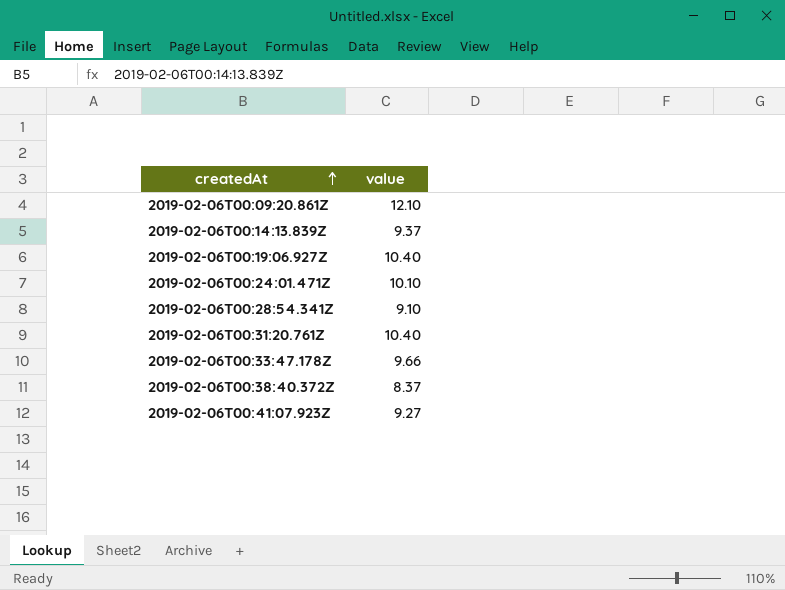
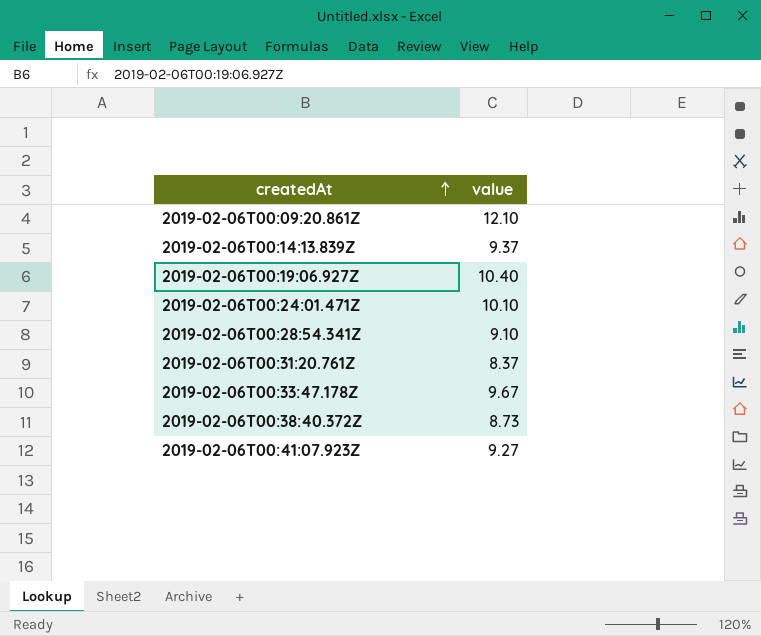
2019-02-06T00:31:20.761Z | value: 10.40 -> 8.37
2019-02-06T00:33:47.178Z | value: 9.66 -> 9.67
2019-02-06T00:38:40.372Z | value: 8.37 -> 8.73

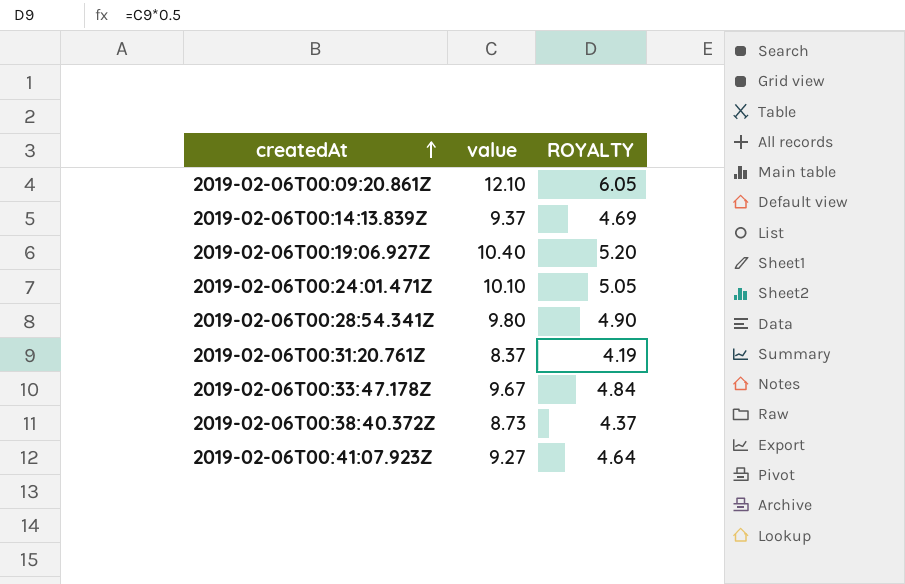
column ROYALTY | formula: none -> [value] * 0.5
2019-02-06T00:28:54.341Z | value: 9.10 -> 9.80

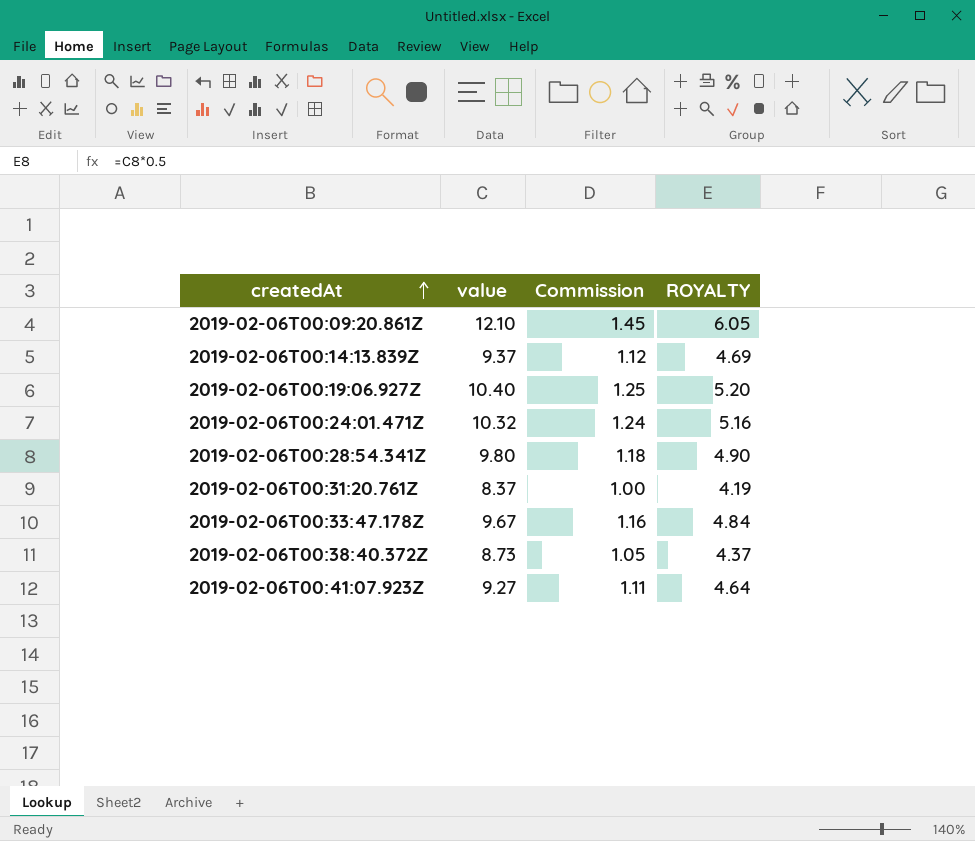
column Commission | formula: none -> [value] * 0.12
2019-02-06T00:24:01.471Z | value: 10.10 -> 10.32
2019-02-06T00:24:01.471Z | ROYALTY: 5.05 -> 5.16

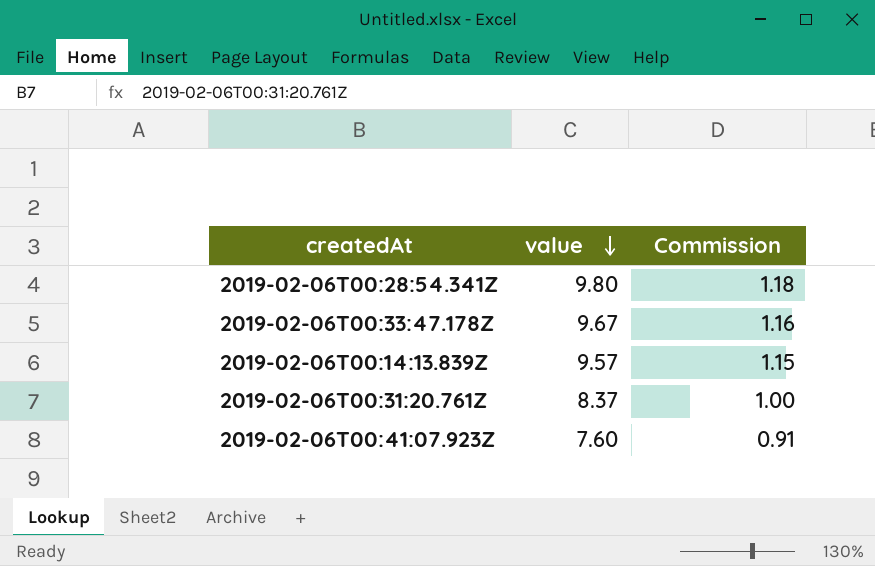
row order: createdAt ascending -> value descending
column ROYALTY | formula: [value] * 0.5 -> none
row 2019-02-06T00:09:20.861Z: 12.10 | 1.45 | 6.05 -> none
row 2019-02-06T00:19:06.927Z: 10.40 | 1.25 | 5.20 -> none
row 2019-02-06T00:24:01.471Z: 10.32 | 1.24 | 5.16 -> none
row 2019-02-06T00:38:40.372Z: 8.73 | 1.05 | 4.37 -> none
2019-02-06T00:14:13.839Z | value: 9.37 -> 9.57
2019-02-06T00:14:13.839Z | Commission: 1.12 -> 1.15
2019-02-06T00:41:07.923Z | value: 9.27 -> 7.60
2019-02-06T00:41:07.923Z | Commission: 1.11 -> 0.91

